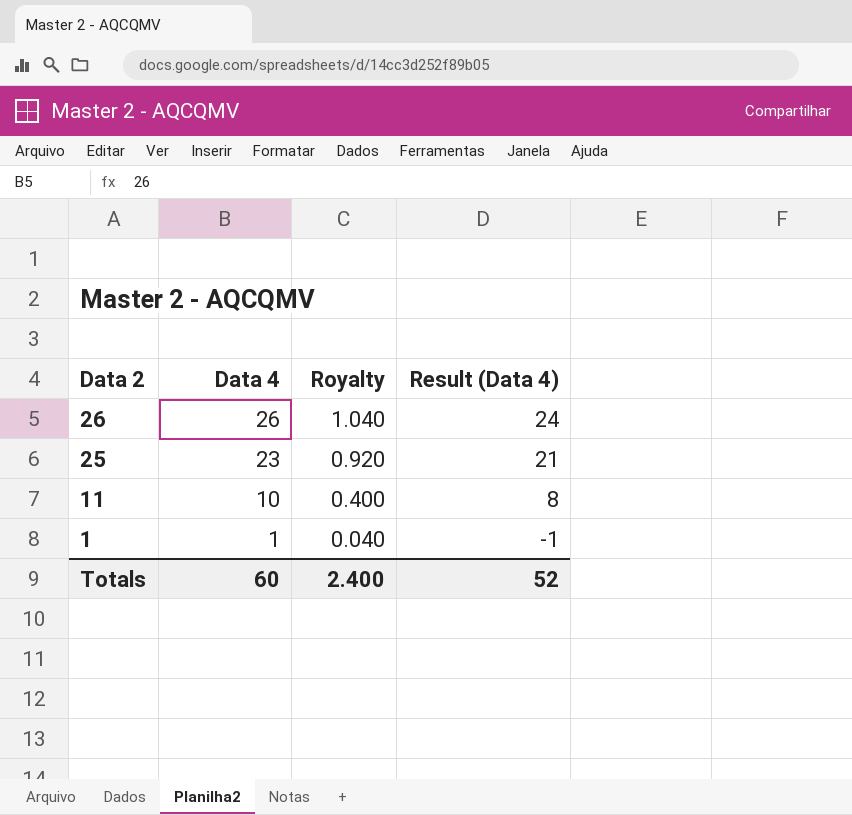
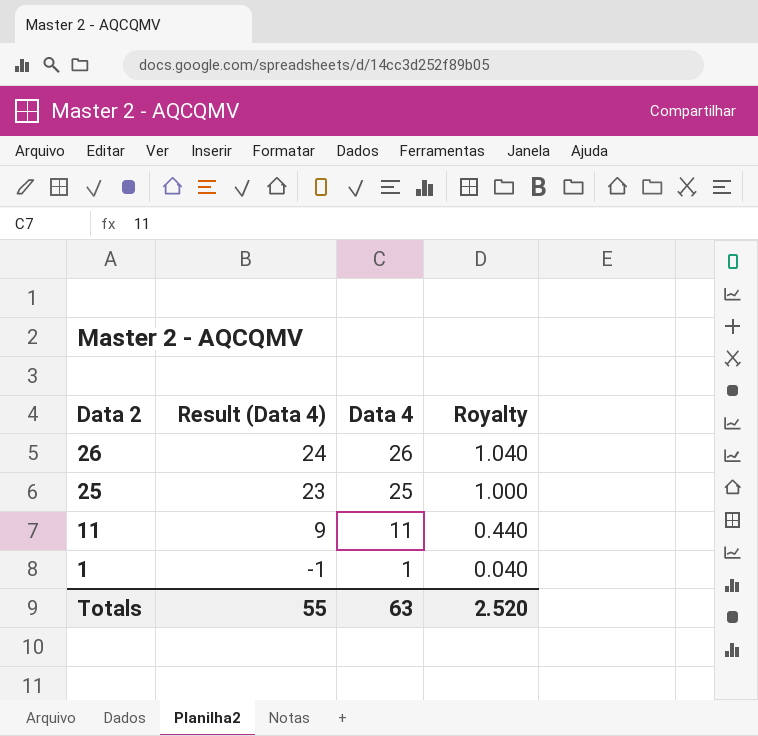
column Result (Data 4) | position: 4 -> 2
25 | Result (Data 4): 21 -> 23
25 | Data 4: 23 -> 25
25 | Royalty: 0.920 -> 1.000
11 | Result (Data 4): 8 -> 9
11 | Data 4: 10 -> 11
11 | Royalty: 0.400 -> 0.440
Totals | Result (Data 4): 52 -> 55
Totals | Data 4: 60 -> 63
Totals | Royalty: 2.400 -> 2.520

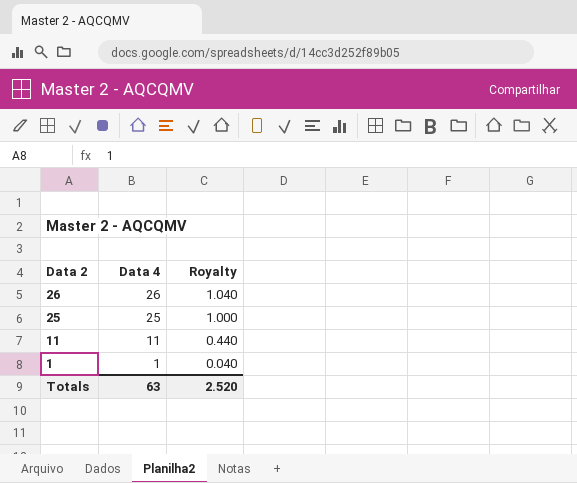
column Result (Data 4) | formula: [Data 4] - 2 -> none

